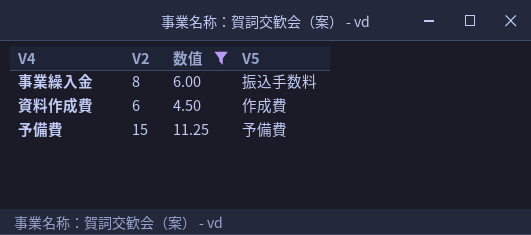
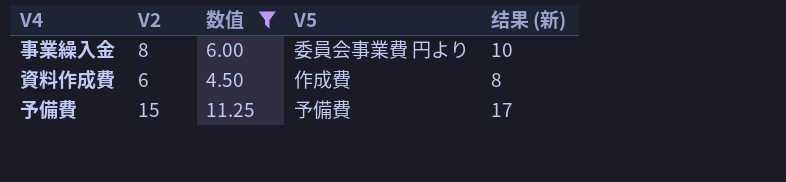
column 结果 (新) | formula: none -> [V2] + 2
事業繰入金 | V5: 振込手数料 -> 委員会事業費 円より

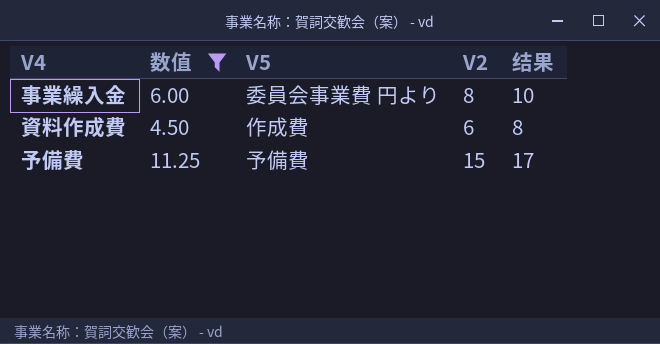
column V2 | position: 2 -> 4
column name: 结果 (新) -> 结果

